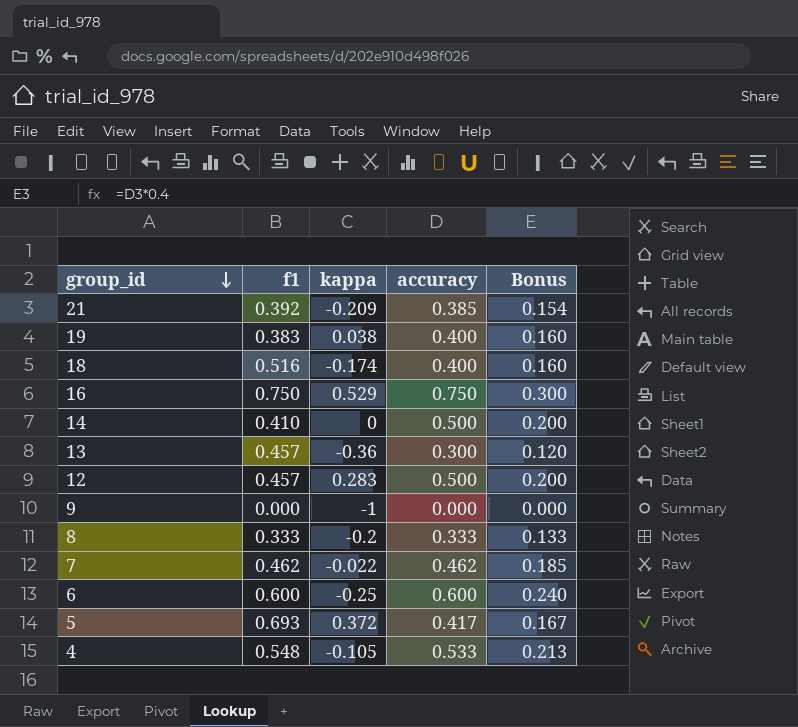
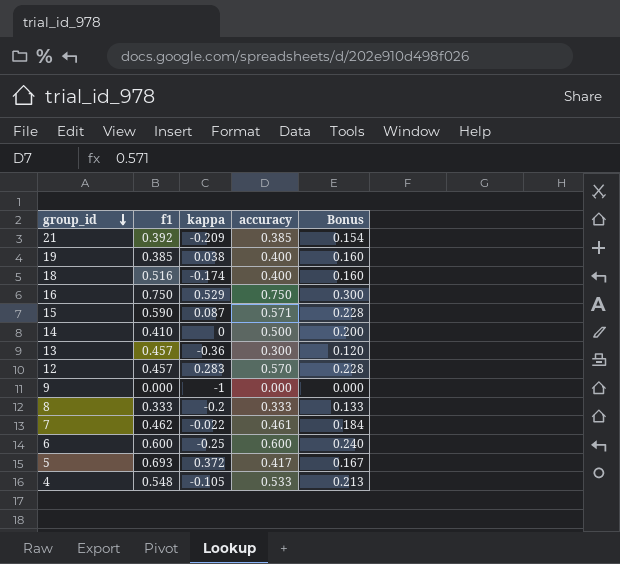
19 | f1: 0.383 -> 0.385
row 15: none -> 0.590 | 0.087 | 0.571 | 0.228
12 | accuracy: 0.500 -> 0.570
12 | Bonus: 0.200 -> 0.228
7 | accuracy: 0.462 -> 0.461
7 | Bonus: 0.185 -> 0.184

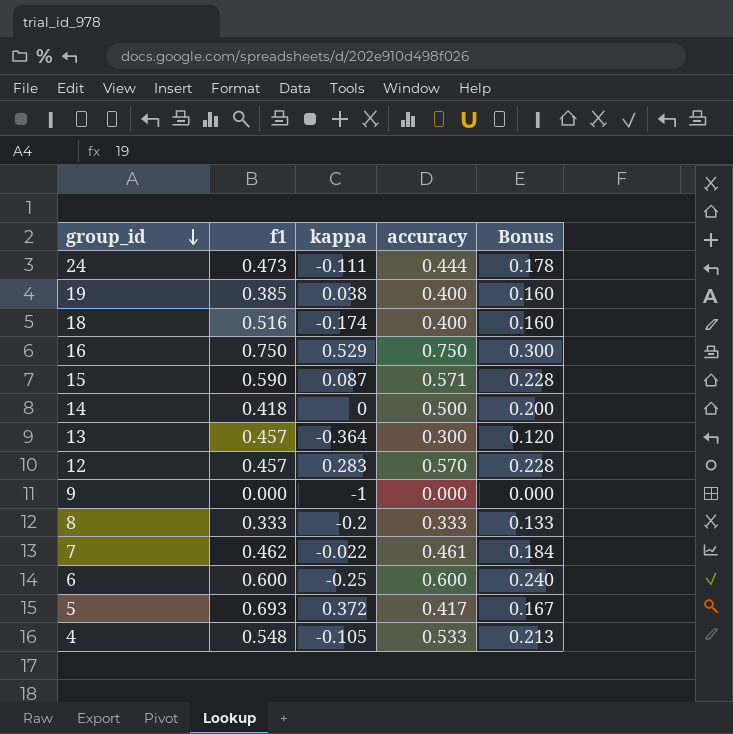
row 21: 0.392 | -0.209 | 0.385 | 0.154 -> none
row 24: none -> 0.473 | -0.111 | 0.444 | 0.178
14 | f1: 0.410 -> 0.418
13 | kappa: -0.36 -> -0.364

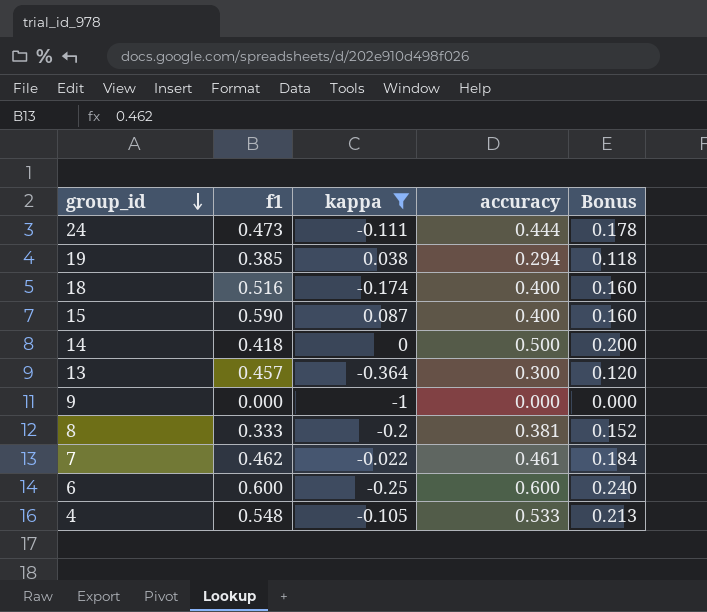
filter: none -> kappa <= 0.087
19 | accuracy: 0.400 -> 0.294
19 | Bonus: 0.160 -> 0.118
15 | accuracy: 0.571 -> 0.400
15 | Bonus: 0.228 -> 0.160
8 | accuracy: 0.333 -> 0.381
8 | Bonus: 0.133 -> 0.152

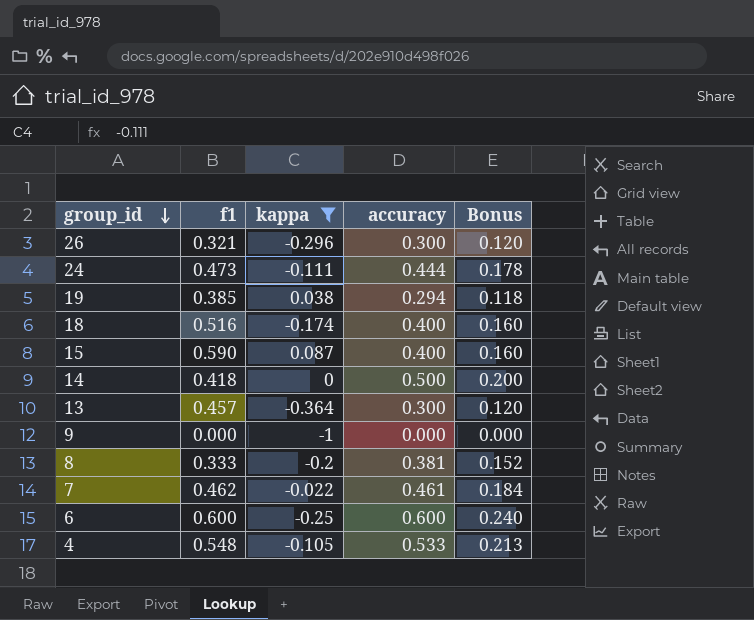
row 26: none -> 0.321 | -0.296 | 0.300 | 0.120

